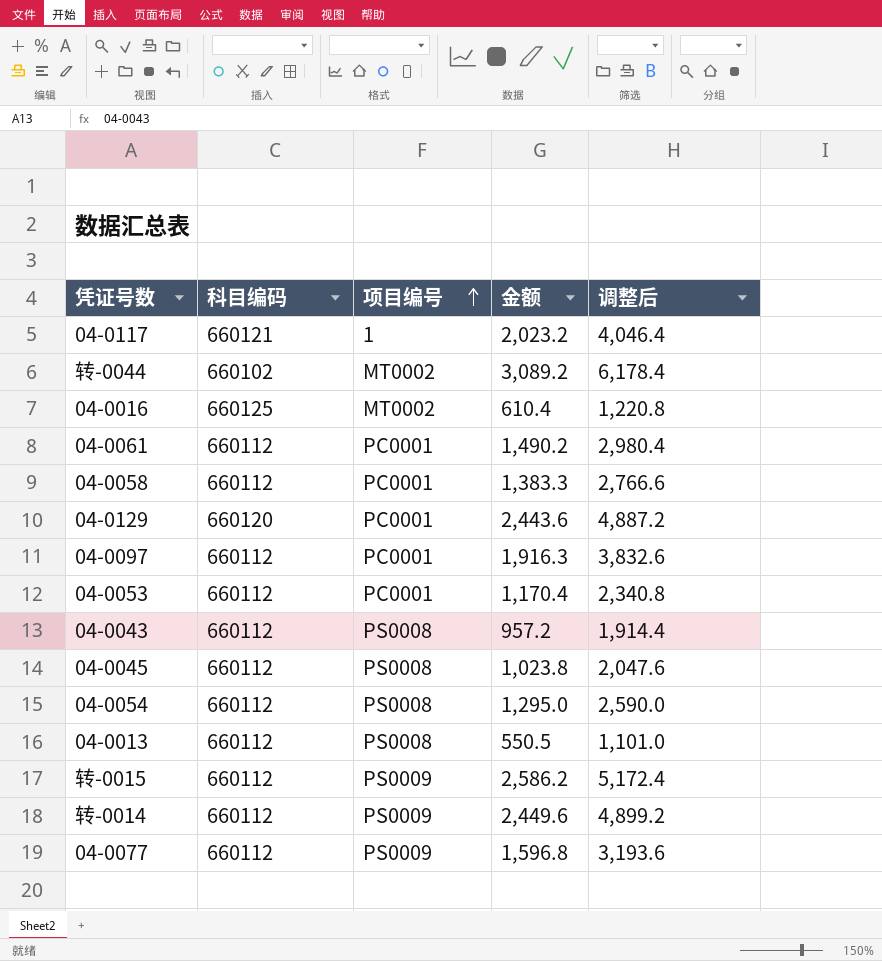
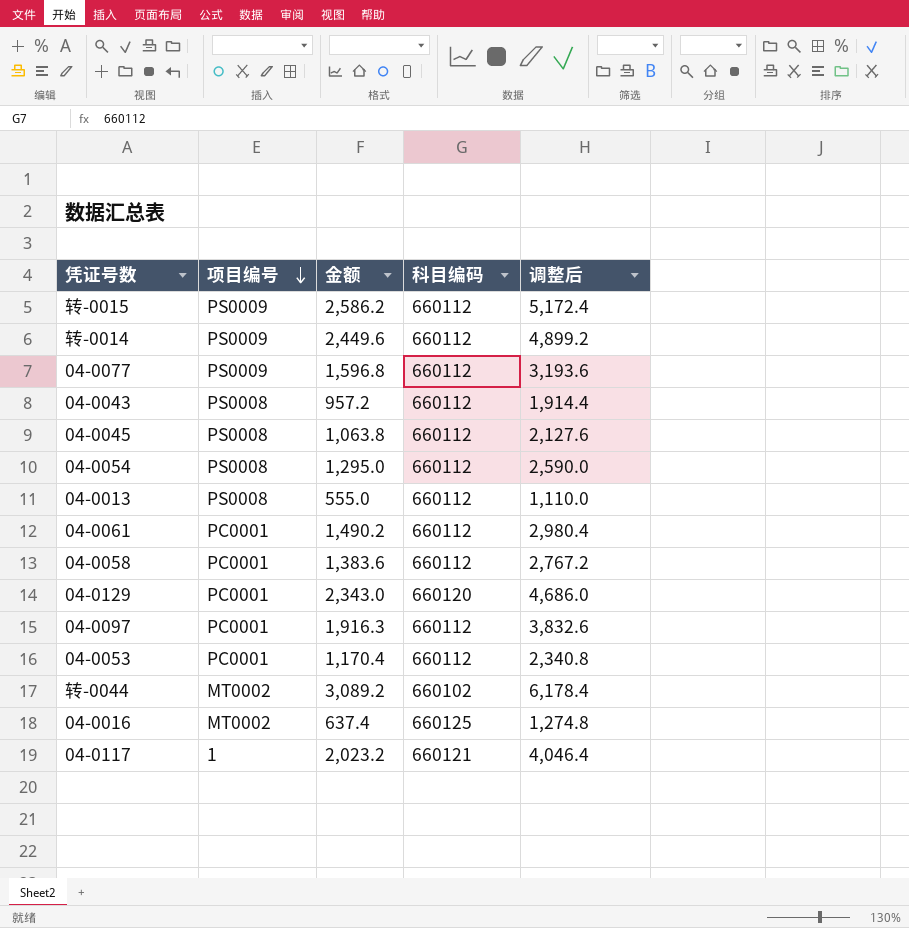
row order: 项目编号 ascending -> 项目编号 descending
column 科目编码 | position: 2 -> 4
04-0045 | 金额: 1,023.8 -> 1,063.8
04-0045 | 调整后: 2,047.6 -> 2,127.6
04-0013 | 金额: 550.5 -> 555.0
04-0013 | 调整后: 1,101.0 -> 1,110.0
04-0058 | 金额: 1,383.3 -> 1,383.6
04-0058 | 调整后: 2,766.6 -> 2,767.2
04-0129 | 金额: 2,443.6 -> 2,343.0
04-0129 | 调整后: 4,887.2 -> 4,686.0
04-0016 | 金额: 610.4 -> 637.4
04-0016 | 调整后: 1,220.8 -> 1,274.8

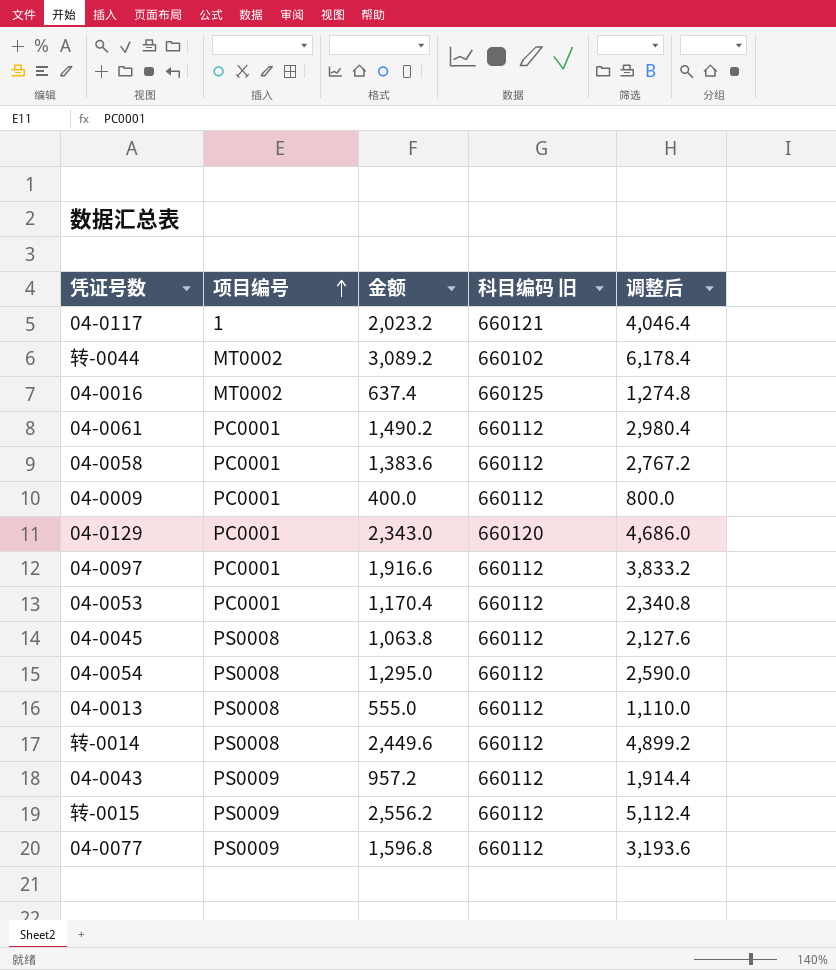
row order: 项目编号 descending -> 项目编号 ascending
column name: 科目编码 -> 科目编码 旧
row 04-0009: none -> PC0001 | 400.0 | 660112 | 800.0
04-0097 | 金额: 1,916.3 -> 1,916.6
04-0097 | 调整后: 3,832.6 -> 3,833.2
转-0014 | 项目编号: PS0009 -> PS0008
04-0043 | 项目编号: PS0008 -> PS0009
转-0015 | 金额: 2,586.2 -> 2,556.2
转-0015 | 调整后: 5,172.4 -> 5,112.4

